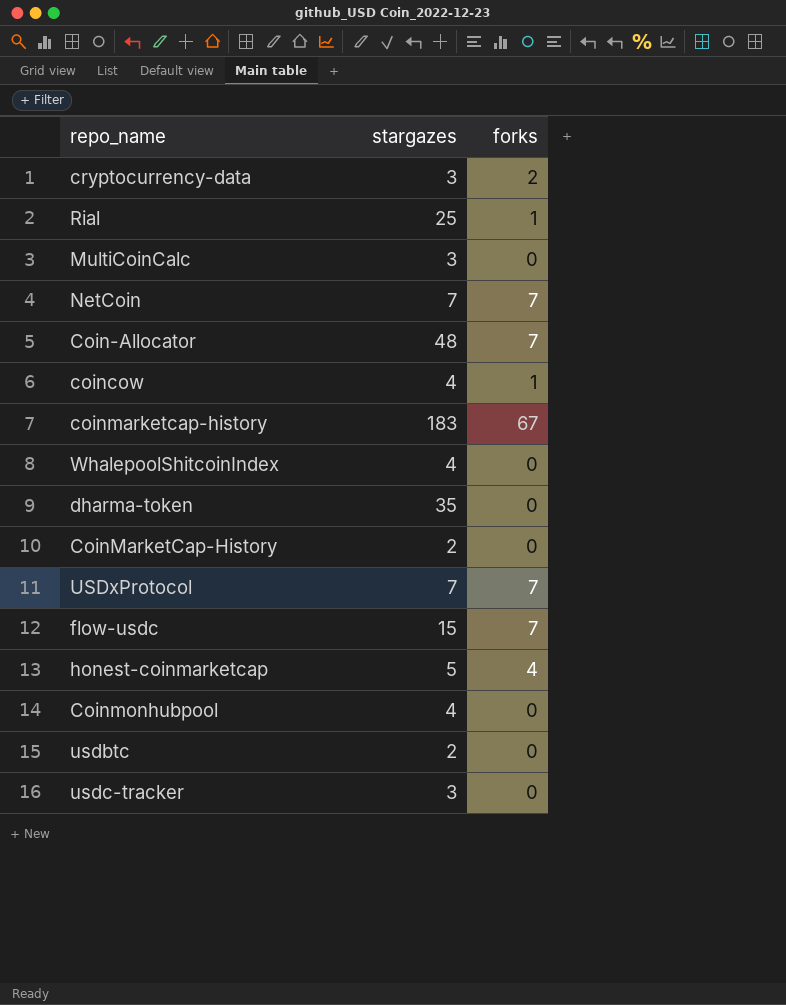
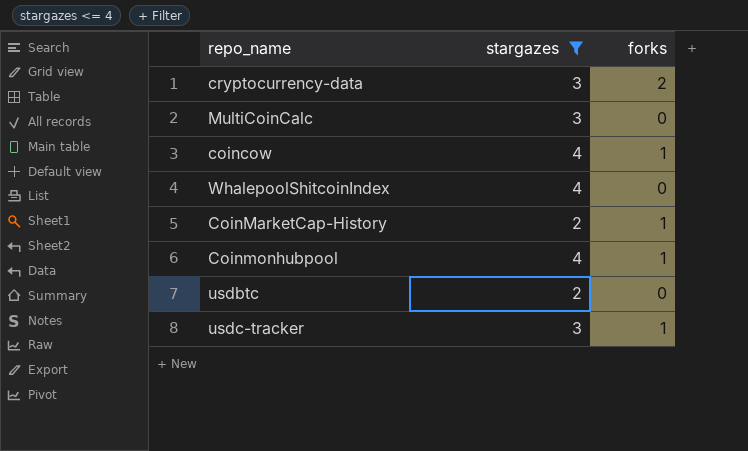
filter: none -> stargazes <= 4
CoinMarketCap-History | forks: 0 -> 1
Coinmonhubpool | forks: 0 -> 1
usdc-tracker | forks: 0 -> 1

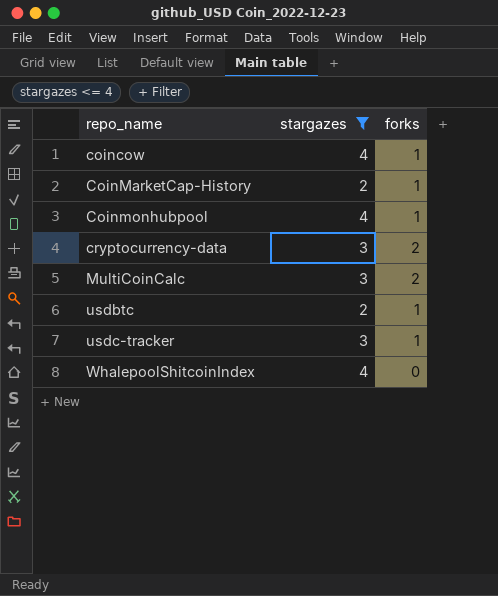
row order: none -> repo_name ascending
MultiCoinCalc | forks: 0 -> 2
usdbtc | forks: 0 -> 1

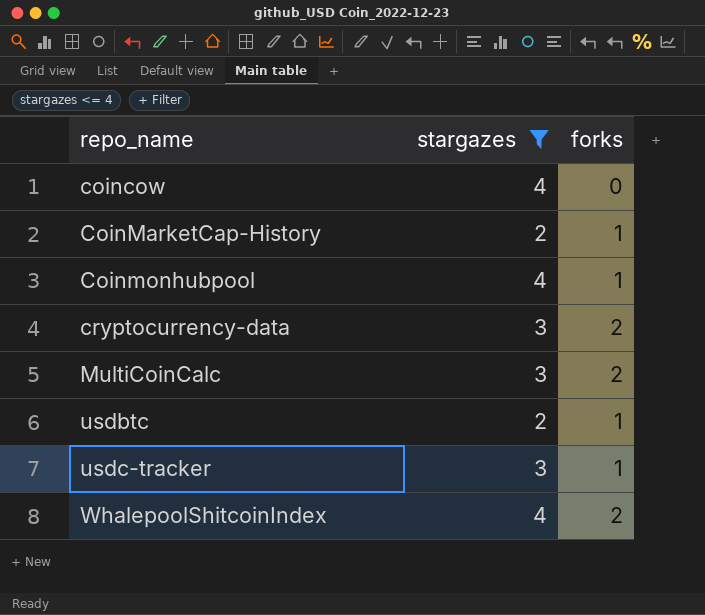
coincow | forks: 1 -> 0
WhalepoolShitcoinIndex | forks: 0 -> 2

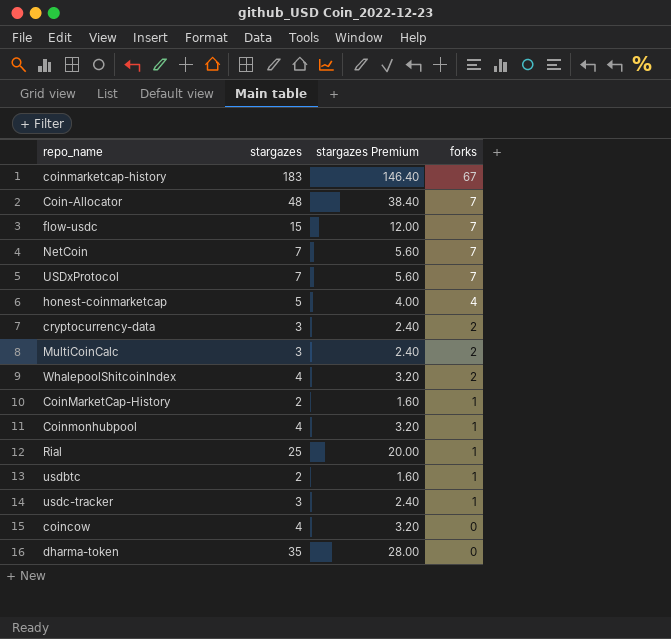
filter: stargazes <= 4 -> none
row order: repo_name ascending -> forks descending
column stargazes Premium | formula: none -> [stargazes] * 0.8

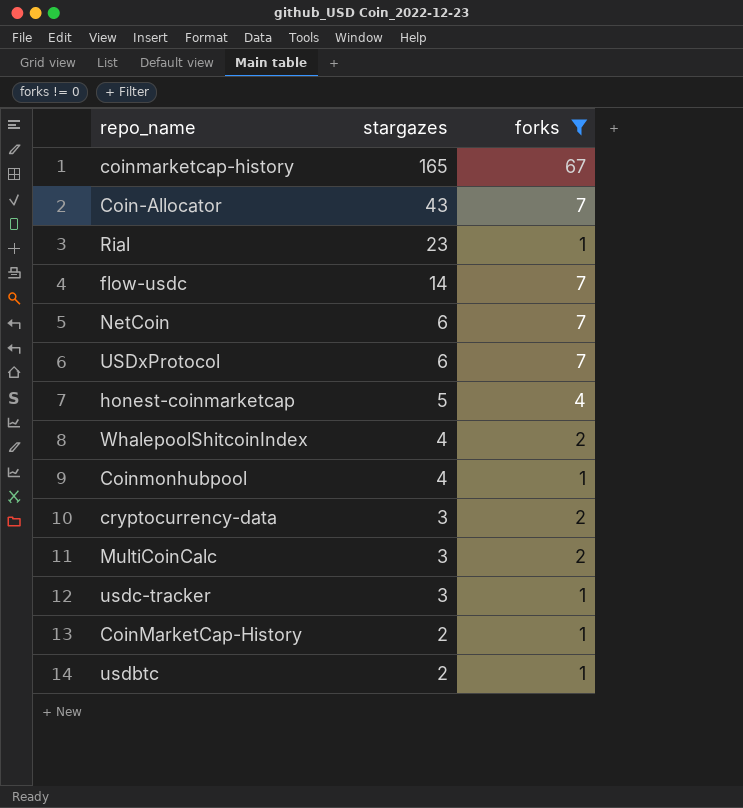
filter: none -> forks != 0
row order: forks descending -> stargazes descending
column stargazes Premium | formula: [stargazes] * 0.8 -> none
coinmarketcap-history | stargazes: 183 -> 165
Coin-Allocator | stargazes: 48 -> 43
Rial | stargazes: 25 -> 23
flow-usdc | stargazes: 15 -> 14
NetCoin | stargazes: 7 -> 6
USDxProtocol | stargazes: 7 -> 6

